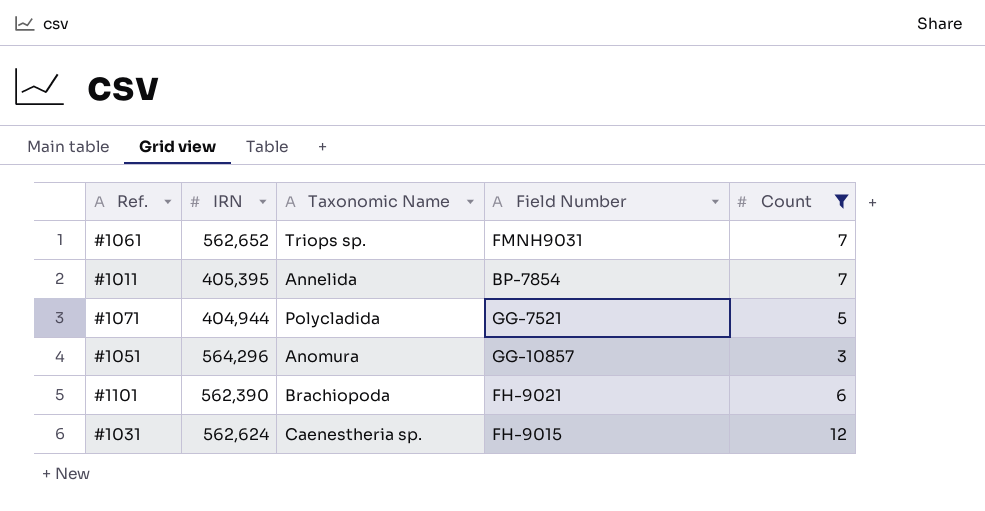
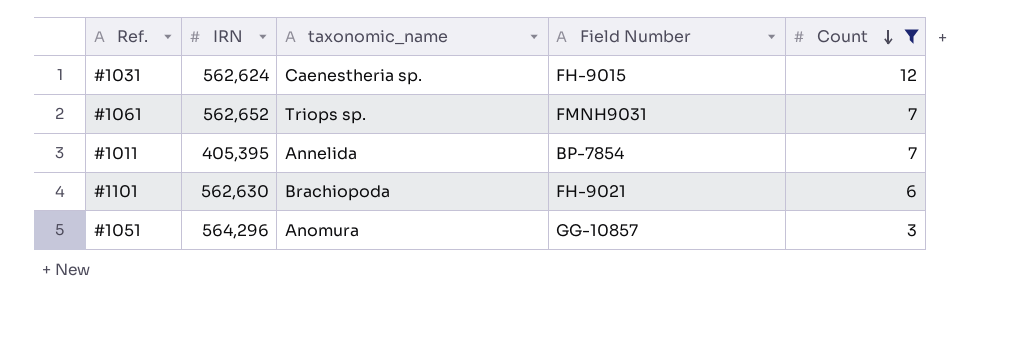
row order: none -> Count descending
column name: Taxonomic Name -> taxonomic_name
row #1071: 404,944 | Polycladida | GG-7521 | 5 -> none
#1101 | IRN: 562,390 -> 562,630

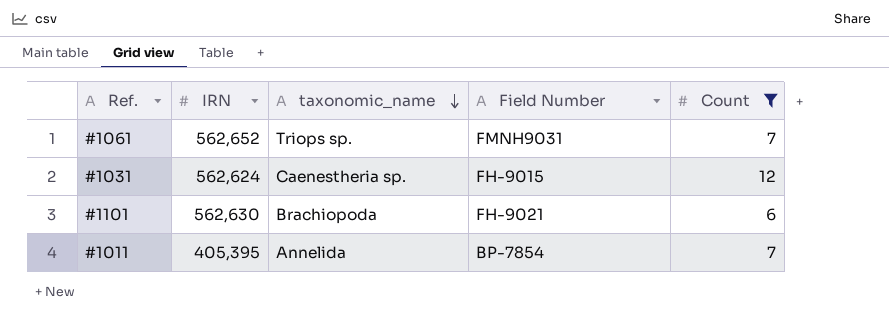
row order: Count descending -> taxonomic_name descending
row #1051: 564,296 | Anomura | GG-10857 | 3 -> none

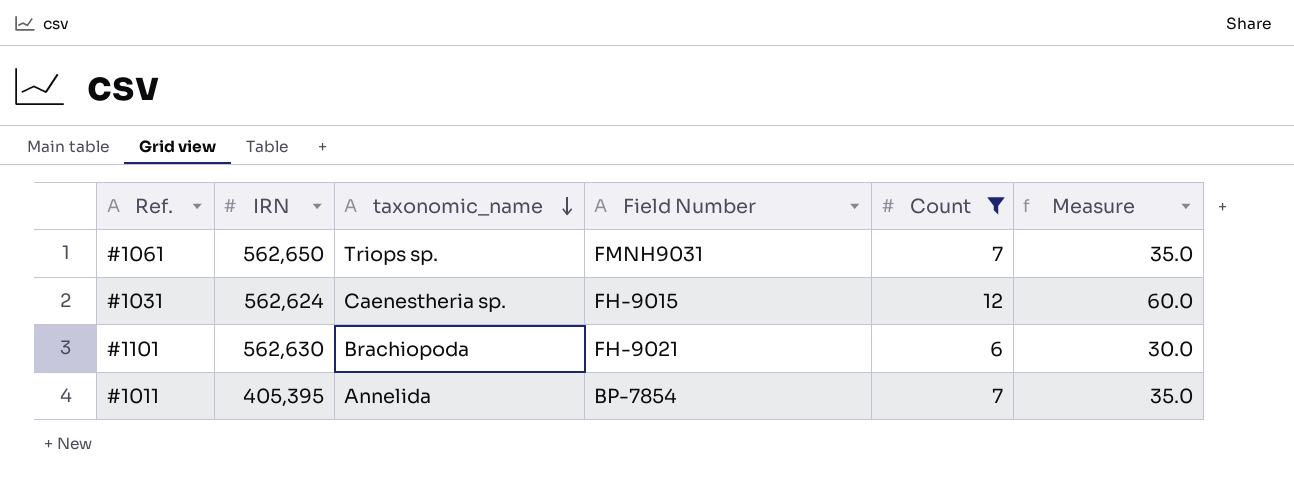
column Measure | formula: none -> [Count] * 5
#1061 | IRN: 562,652 -> 562,650

